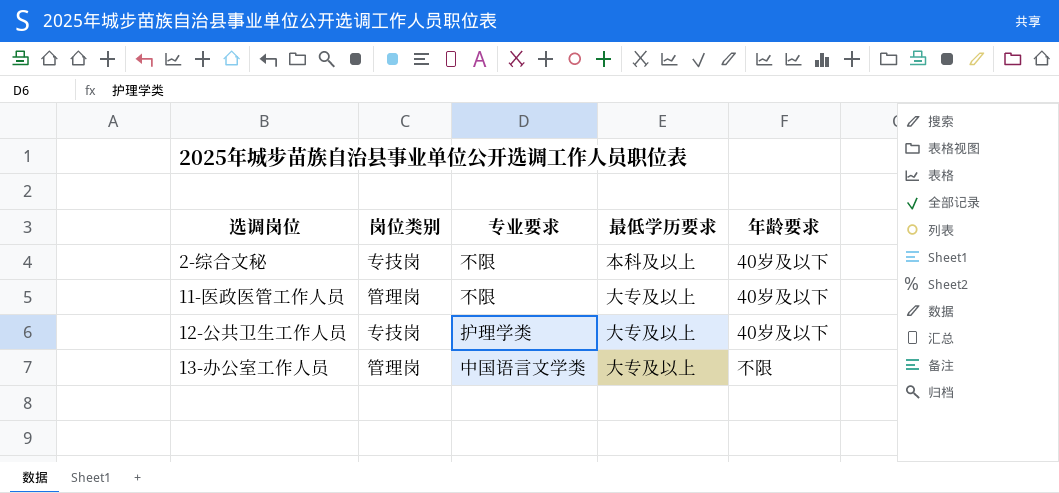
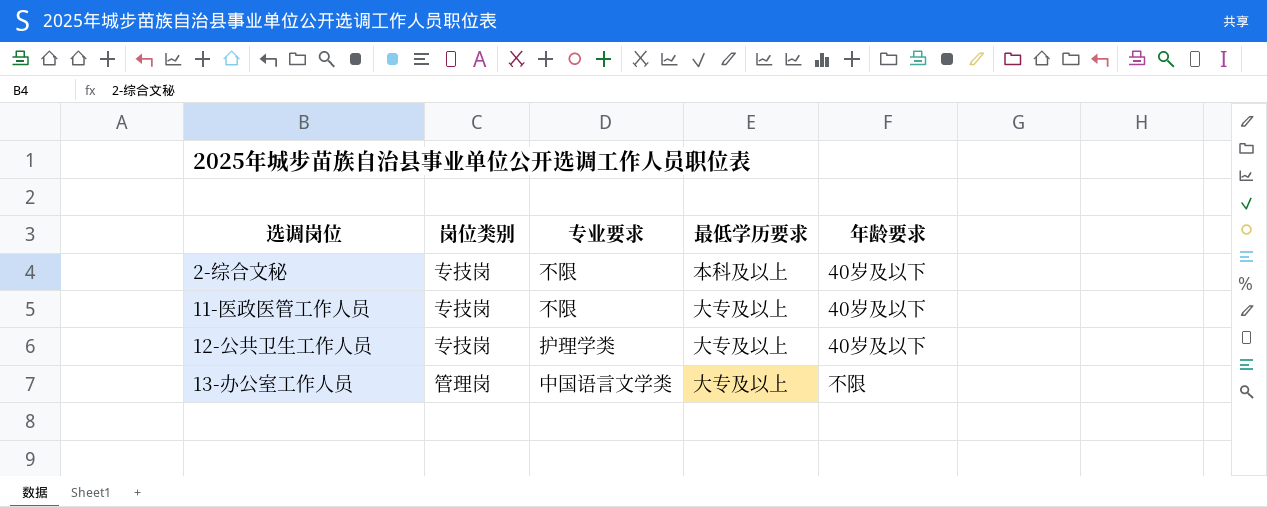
11-医政医管工作人员 | 岗位类别: 管理岗 -> 专技岗

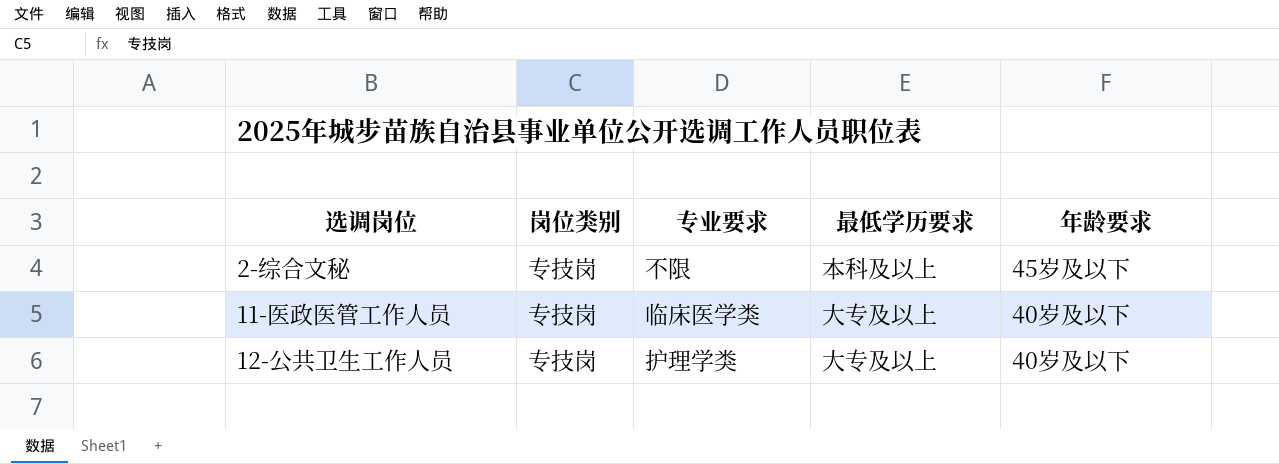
row 13-办公室工作人员: 管理岗 | 中国语言文学类 | 大专及以上 | 不限 -> none
2-综合文秘 | 年龄要求: 40岁及以下 -> 45岁及以下
11-医政医管工作人员 | 专业要求: 不限 -> 临床医学类

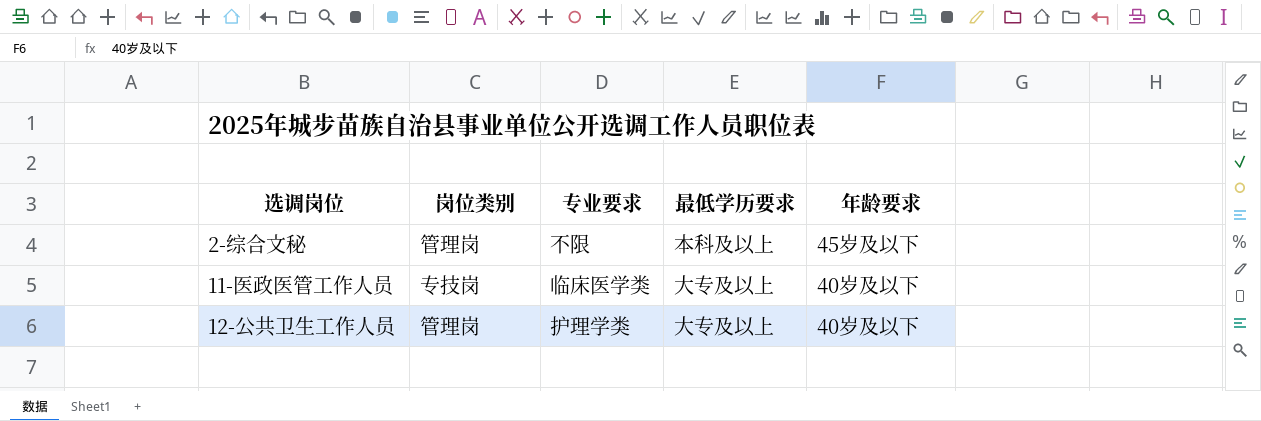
2-综合文秘 | 岗位类别: 专技岗 -> 管理岗
12-公共卫生工作人员 | 岗位类别: 专技岗 -> 管理岗

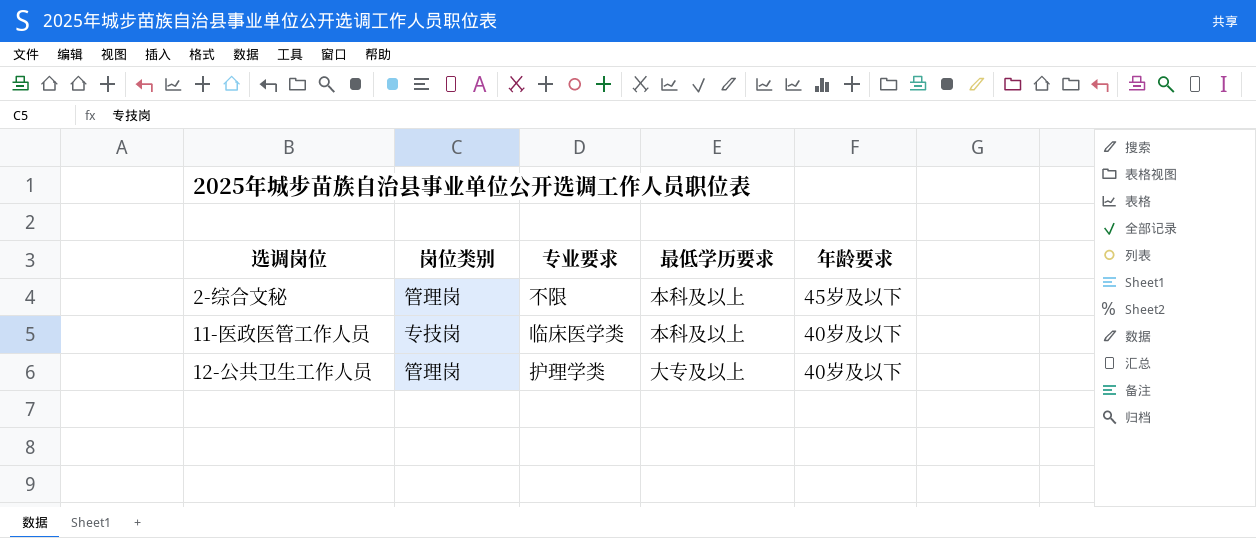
11-医政医管工作人员 | 最低学历要求: 大专及以上 -> 本科及以上

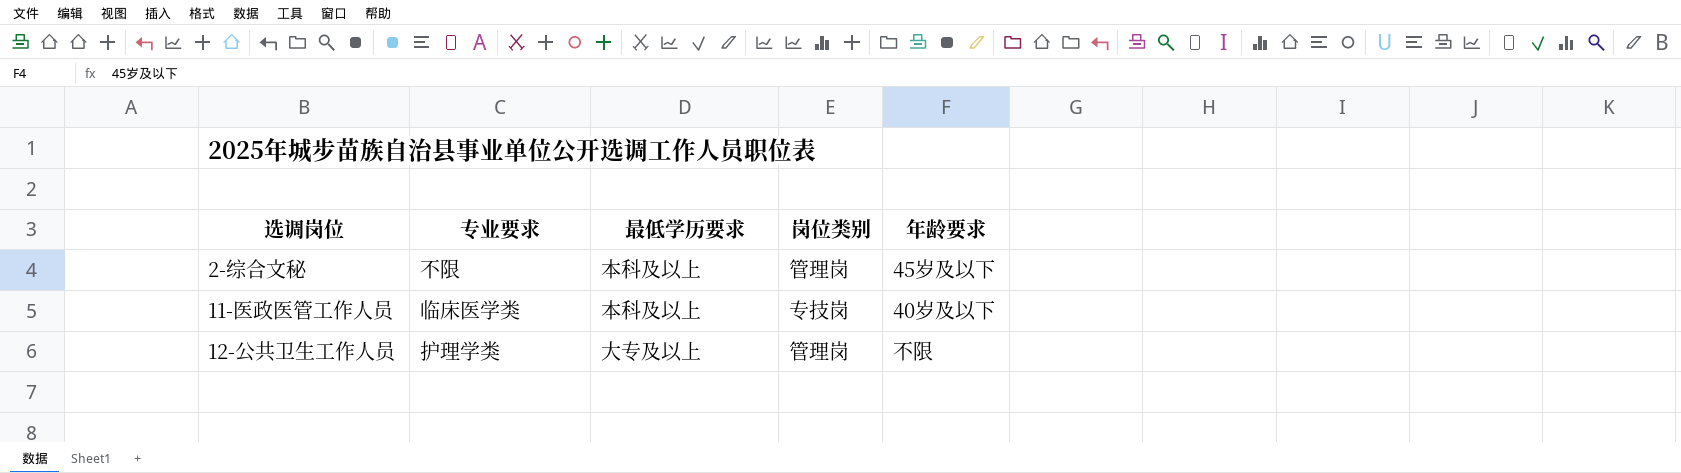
column 岗位类别 | position: 2 -> 4
12-公共卫生工作人员 | 年龄要求: 40岁及以下 -> 不限

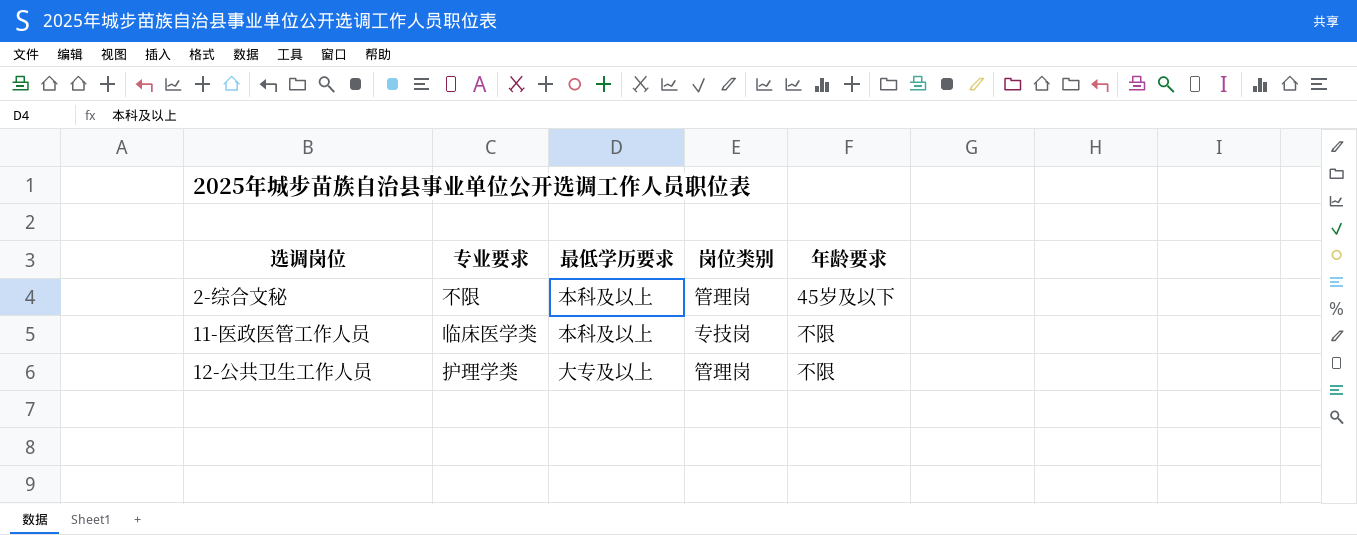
11-医政医管工作人员 | 年龄要求: 40岁及以下 -> 不限

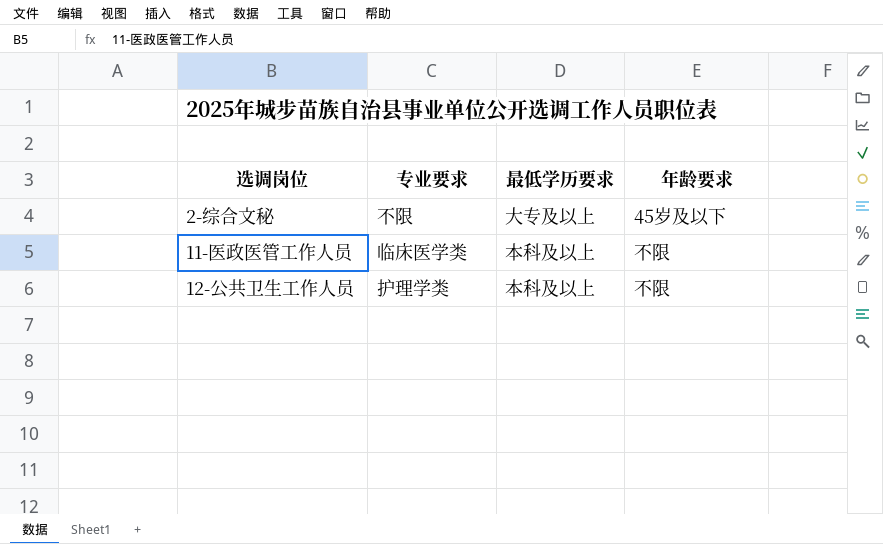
column 岗位类别 | position: 4 -> none
2-综合文秘 | 最低学历要求: 本科及以上 -> 大专及以上
12-公共卫生工作人员 | 最低学历要求: 大专及以上 -> 本科及以上

